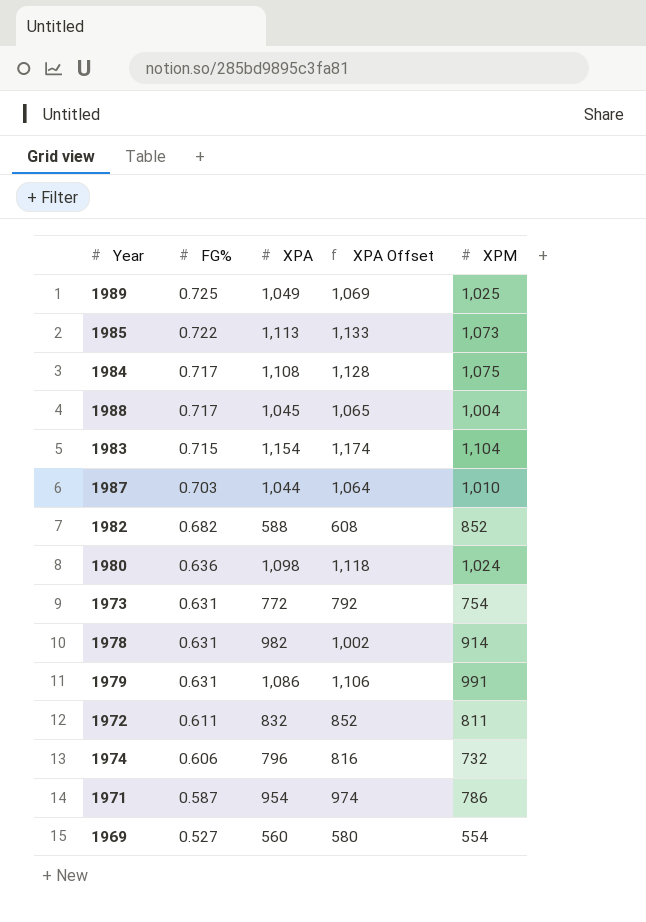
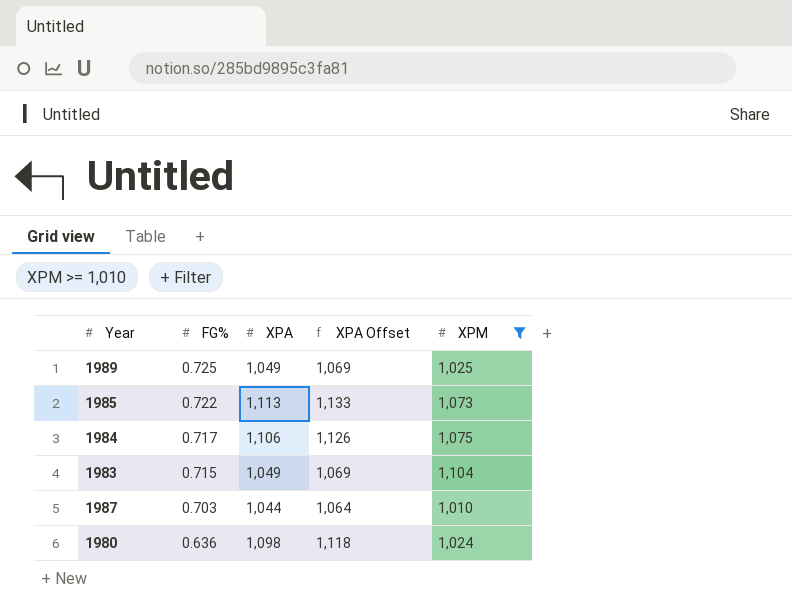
filter: none -> XPM >= 1,010
1984 | XPA: 1,108 -> 1,106
1984 | XPA Offset: 1,128 -> 1,126
1983 | XPA: 1,154 -> 1,049
1983 | XPA Offset: 1,174 -> 1,069

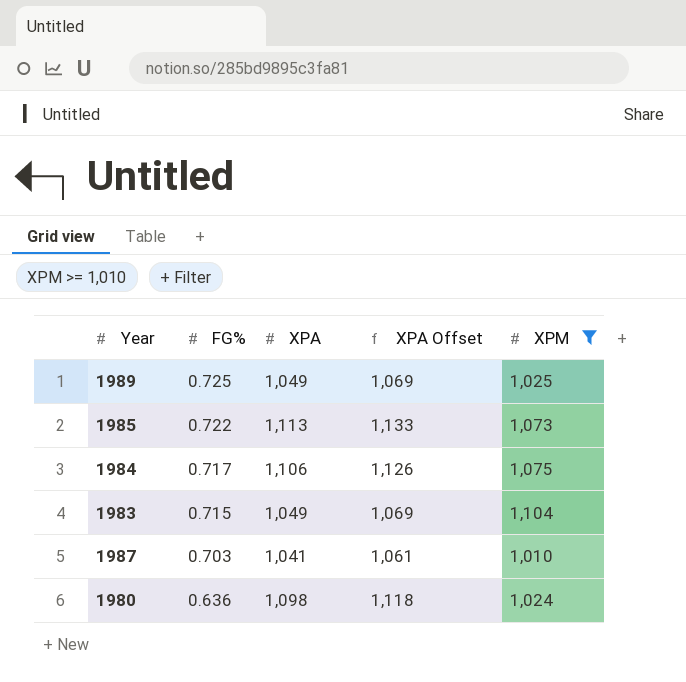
1987 | XPA: 1,044 -> 1,041
1987 | XPA Offset: 1,064 -> 1,061

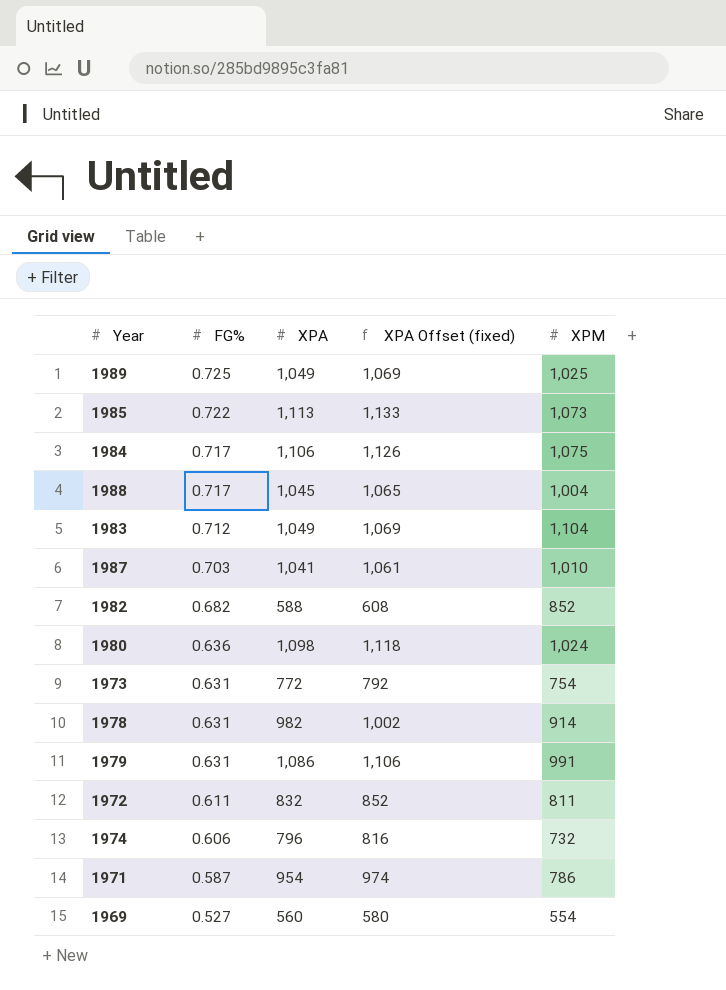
filter: XPM >= 1,010 -> none
column name: XPA Offset -> XPA Offset (fixed)
1983 | FG%: 0.715 -> 0.712

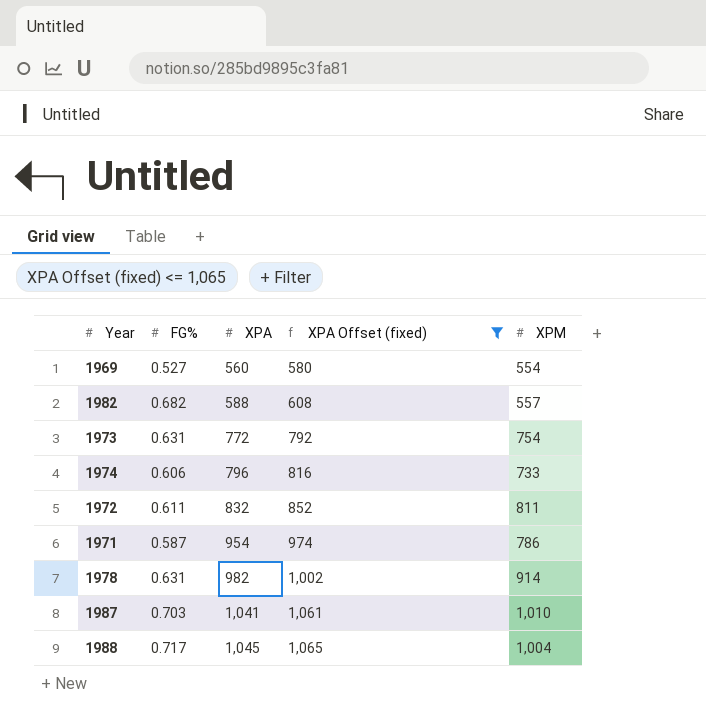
filter: none -> XPA Offset (fixed) <= 1,065
row order: FG% descending -> XPA ascending
1982 | XPM: 852 -> 557
1974 | XPM: 732 -> 733

